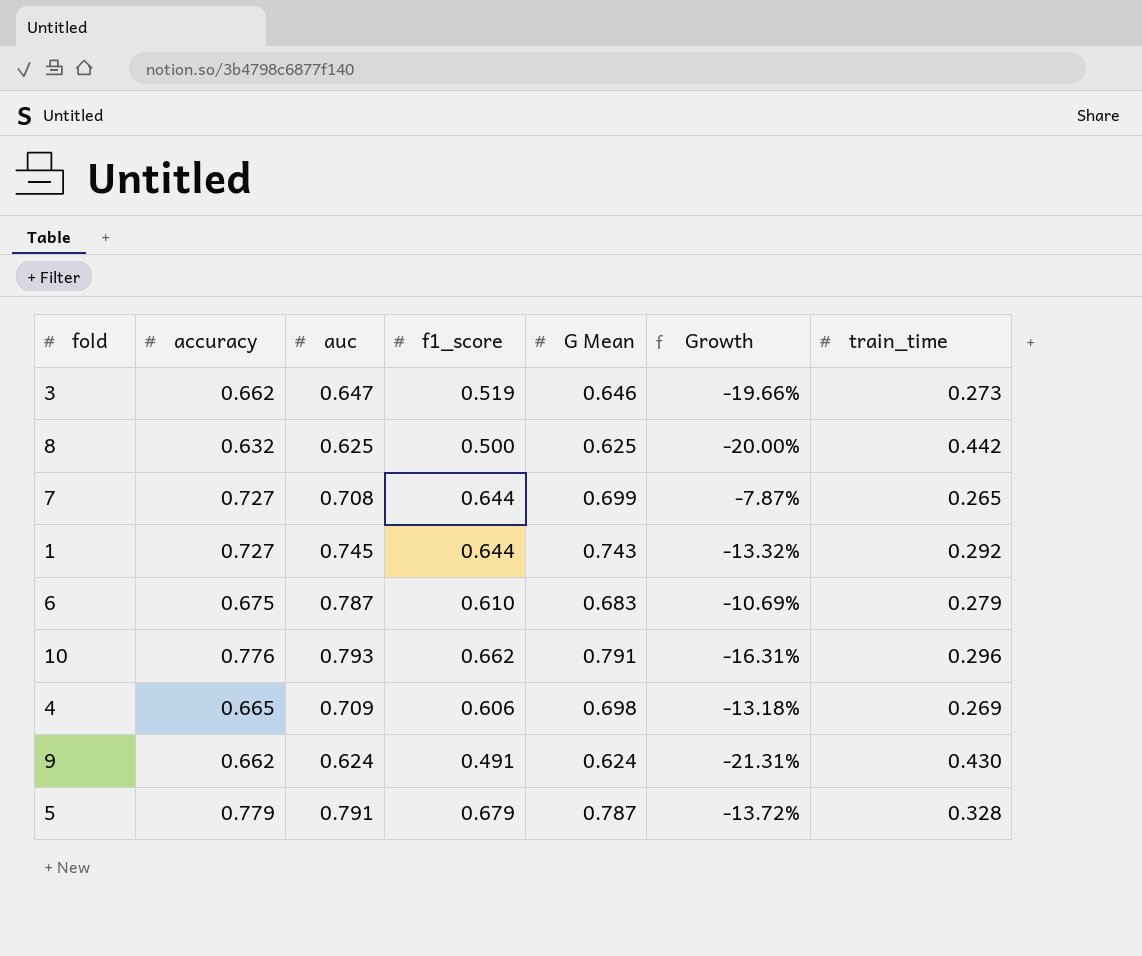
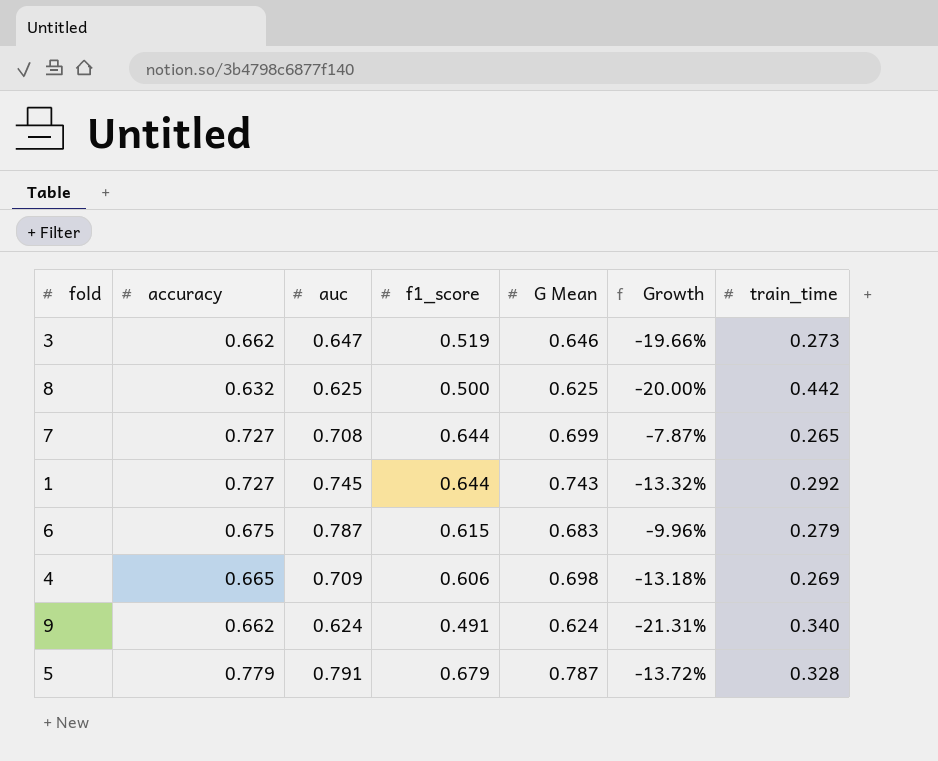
row 10: 0.776 | 0.793 | 0.662 | 0.791 | -16.31% | 0.296 -> none
6 | f1_score: 0.610 -> 0.615
6 | Growth: -10.69% -> -9.96%
9 | train_time: 0.430 -> 0.340

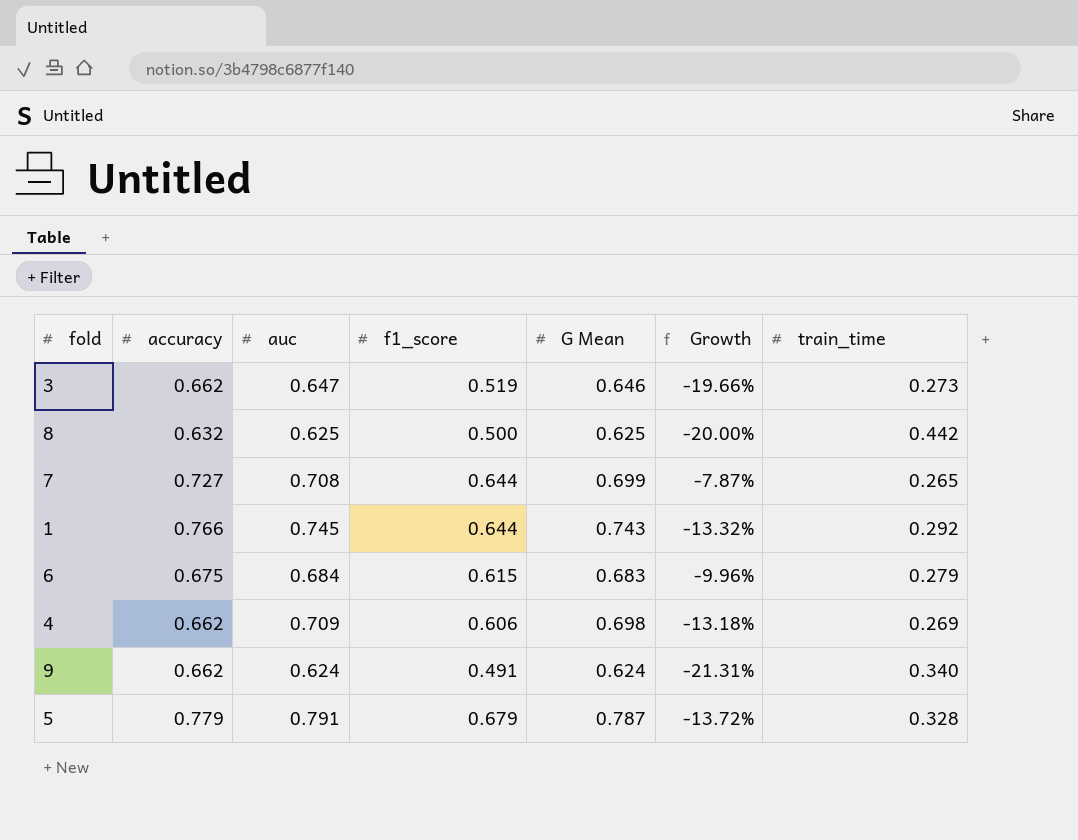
1 | accuracy: 0.727 -> 0.766
6 | auc: 0.787 -> 0.684
4 | accuracy: 0.665 -> 0.662

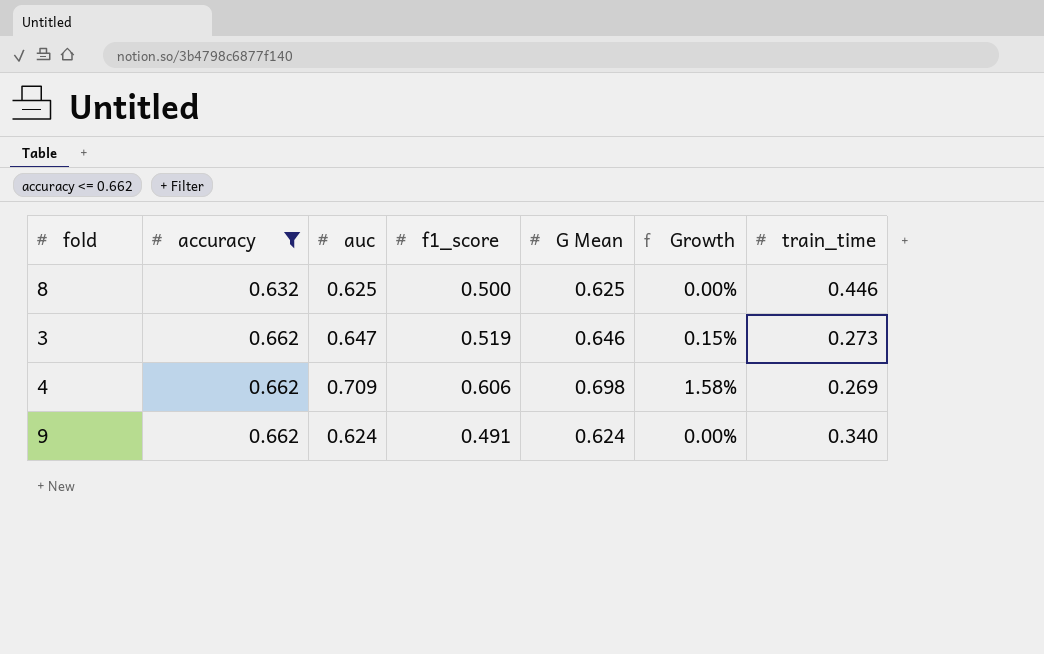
filter: none -> accuracy <= 0.662
row order: none -> accuracy ascending
column Growth | formula: ([f1_score] - [G Mean]) / [G Mean] -> ([auc] - [G Mean]) / [G Mean]
8 | train_time: 0.442 -> 0.446

